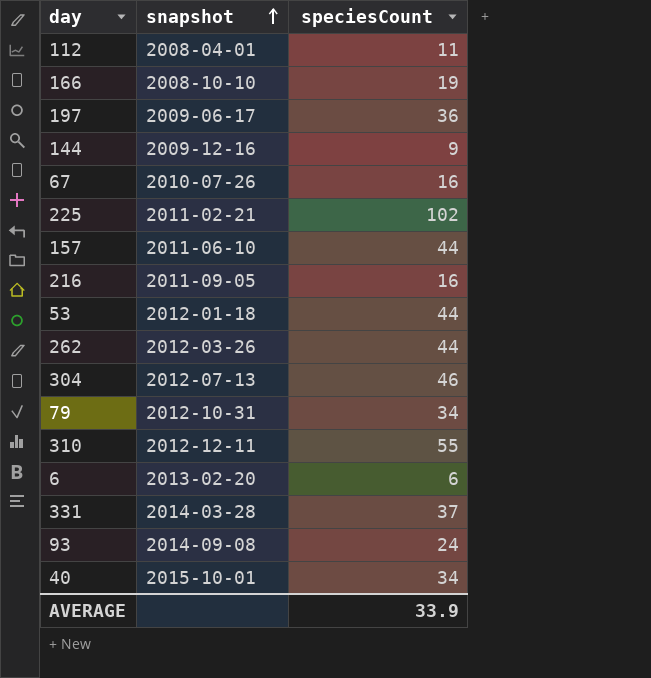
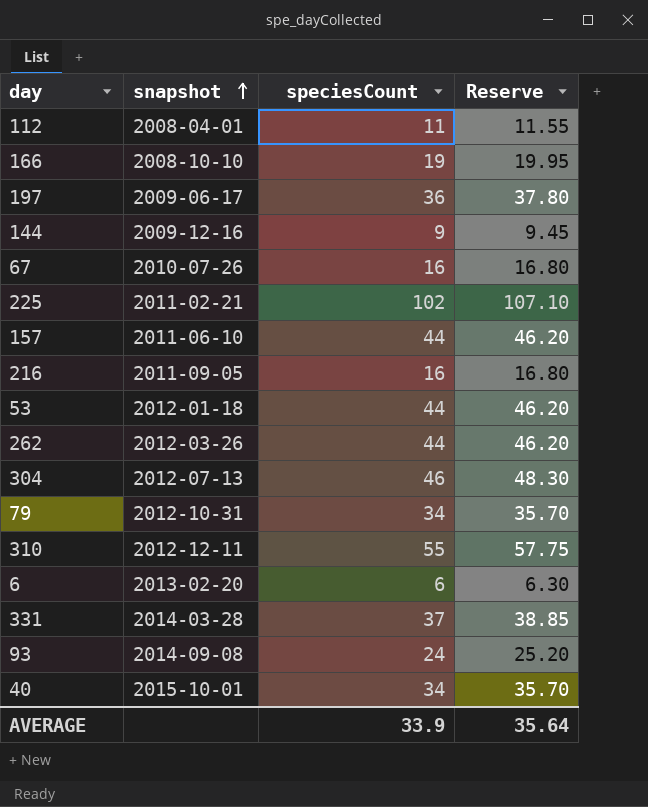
column Reserve | formula: none -> [speciesCount] * 1.05

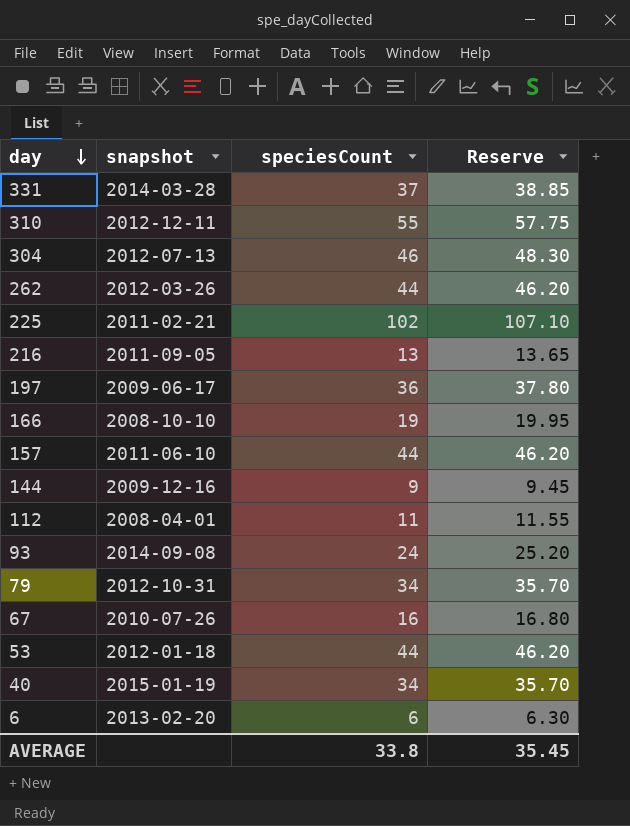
row order: snapshot ascending -> day descending
216 | speciesCount: 16 -> 13
216 | Reserve: 16.80 -> 13.65
40 | snapshot: 2015-10-01 -> 2015-01-19
AVERAGE | speciesCount: 33.9 -> 33.8
AVERAGE | Reserve: 35.64 -> 35.45

